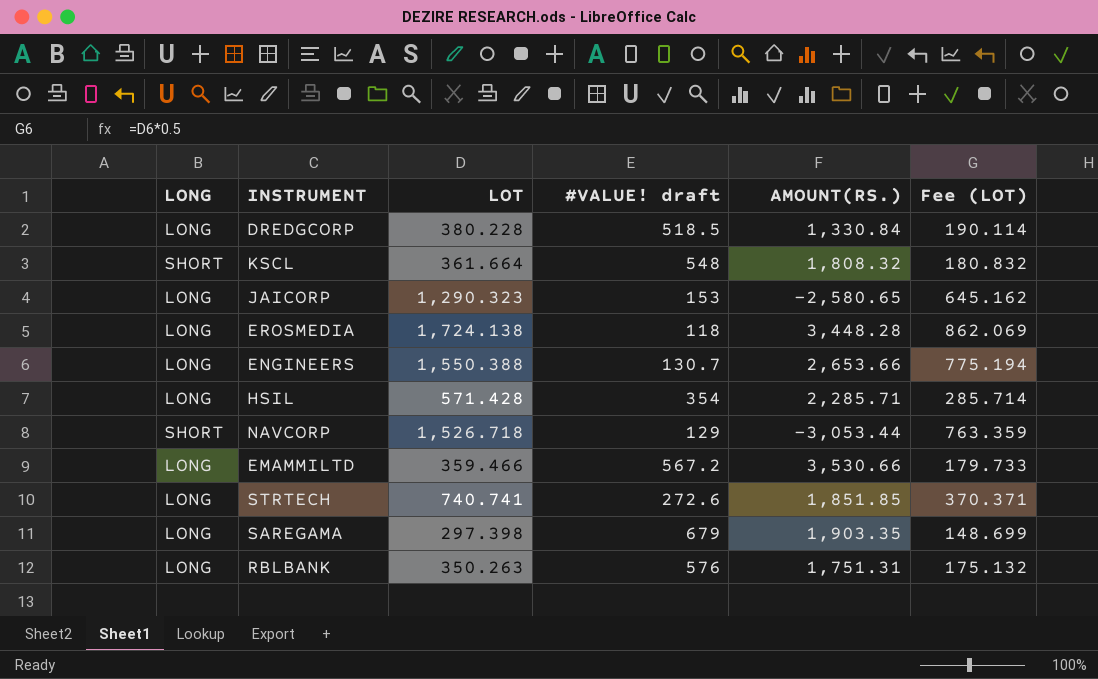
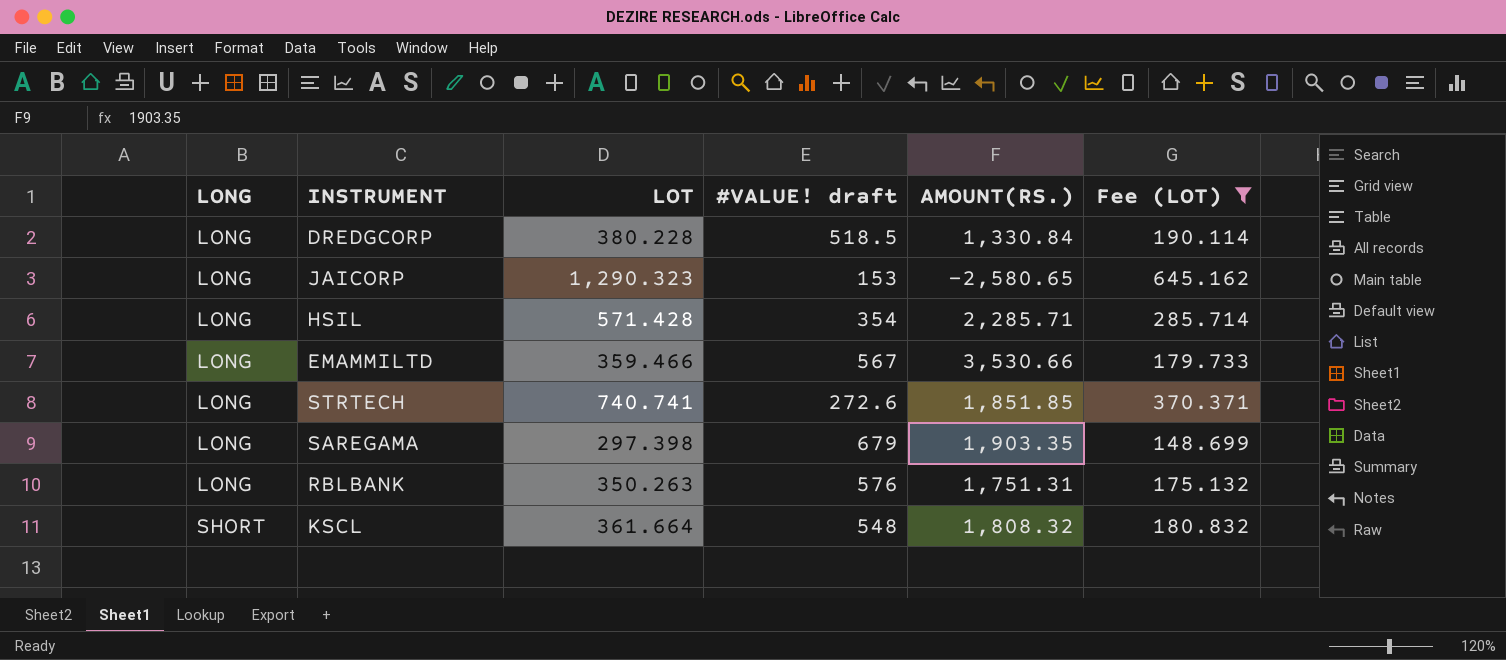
filter: none -> Fee (LOT) <= 645.162
row order: none -> LONG ascending
EMAMMILTD | #VALUE! draft: 567.2 -> 567

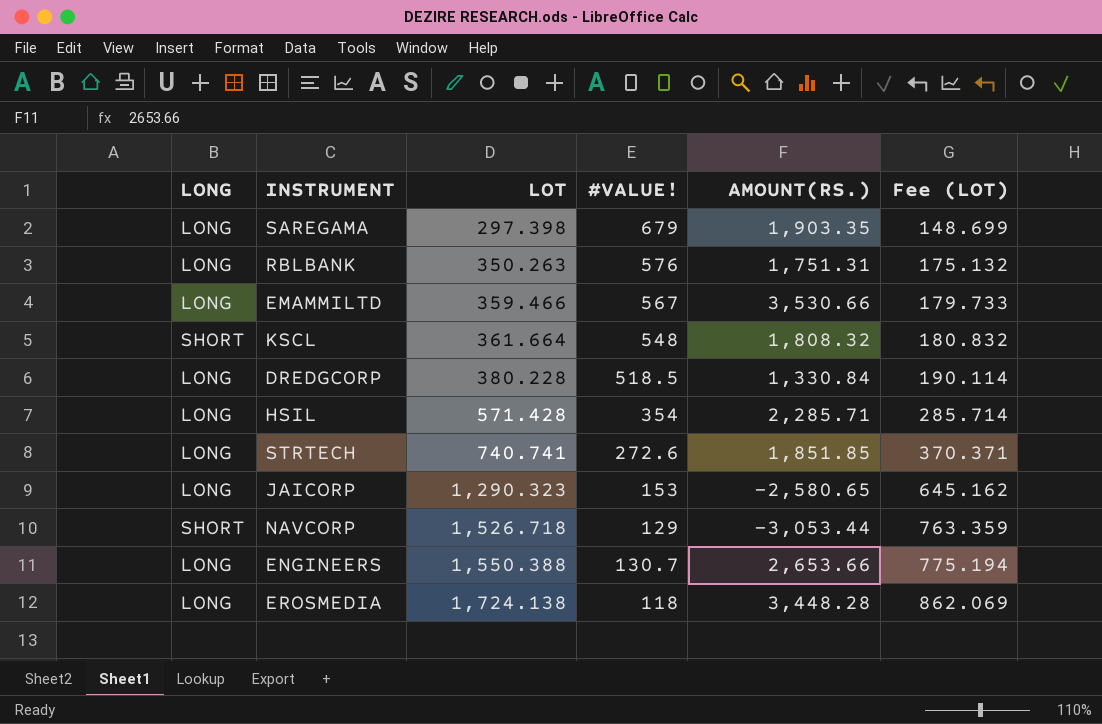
filter: Fee (LOT) <= 645.162 -> none
row order: LONG ascending -> LOT ascending
column name: #VALUE! draft -> #VALUE!

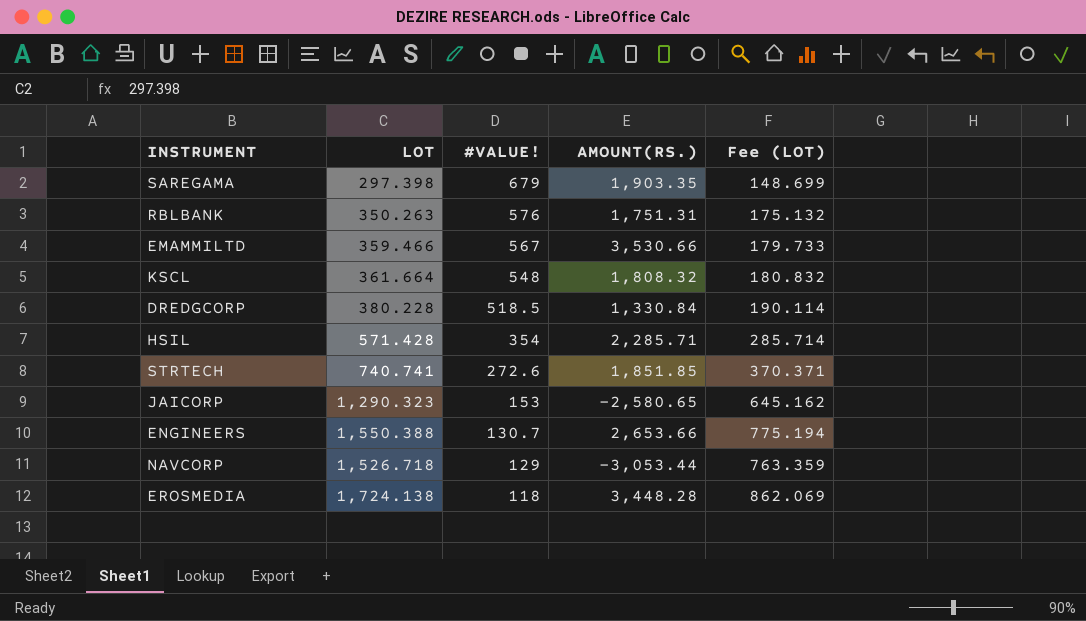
row order: LOT ascending -> #VALUE! descending
column LONG | position: 1 -> none

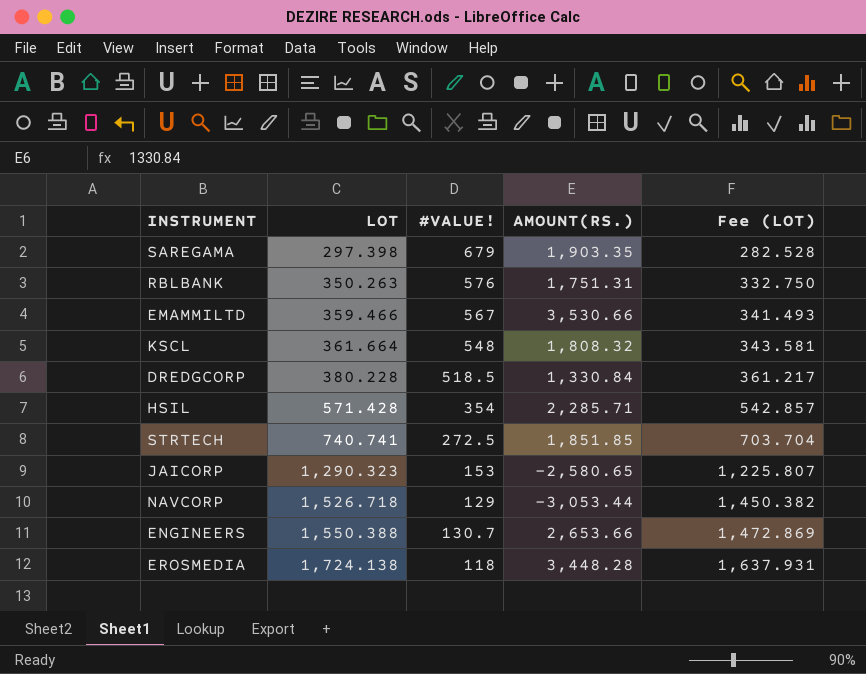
row order: #VALUE! descending -> LOT ascending
column Fee (LOT) | formula: [LOT] * 0.5 -> [LOT] * 0.95
STRTECH | #VALUE!: 272.6 -> 272.5

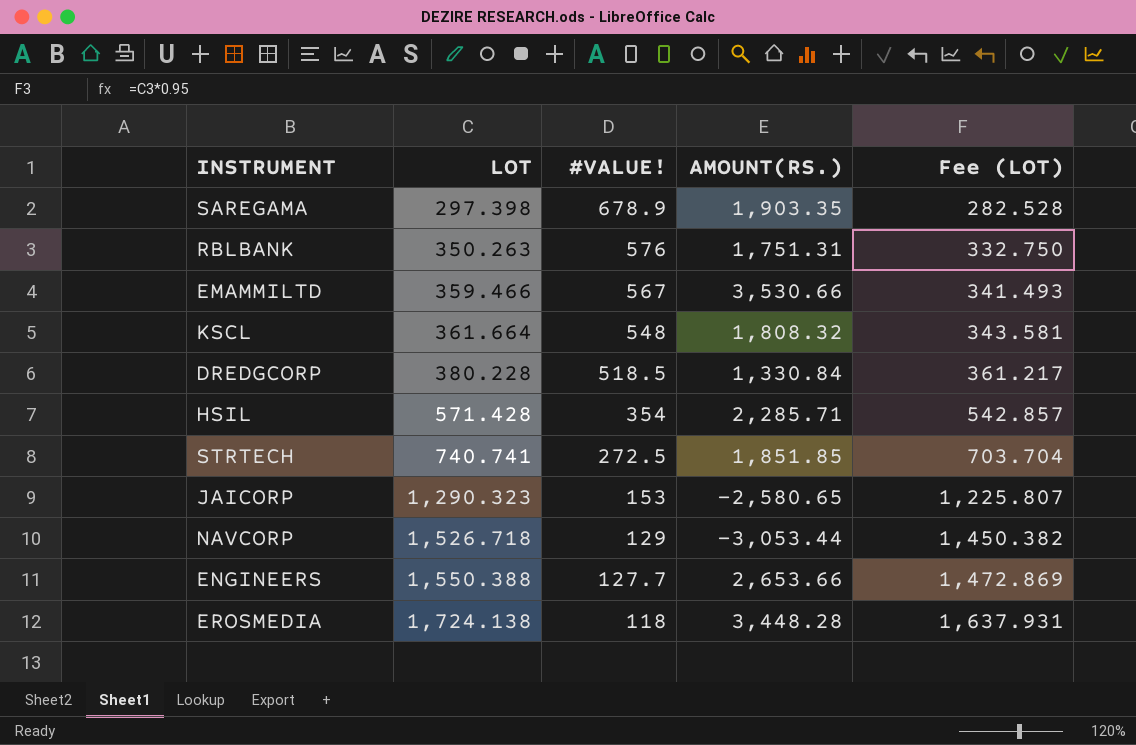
SAREGAMA | #VALUE!: 679 -> 678.9
ENGINEERS | #VALUE!: 130.7 -> 127.7

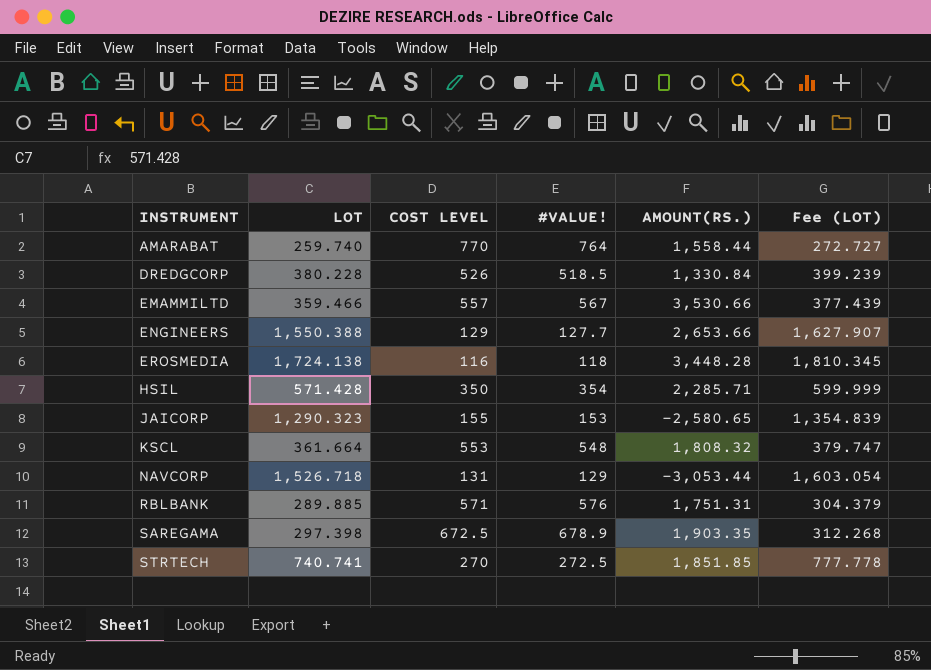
row order: LOT ascending -> INSTRUMENT ascending
column COST LEVEL | position: none -> 3
column Fee (LOT) | formula: [LOT] * 0.95 -> [LOT] * 1.05
row AMARABAT: none -> 259.740 | 770 | 764 | 1,558.44 | 272.727
RBLBANK | LOT: 350.263 -> 289.885

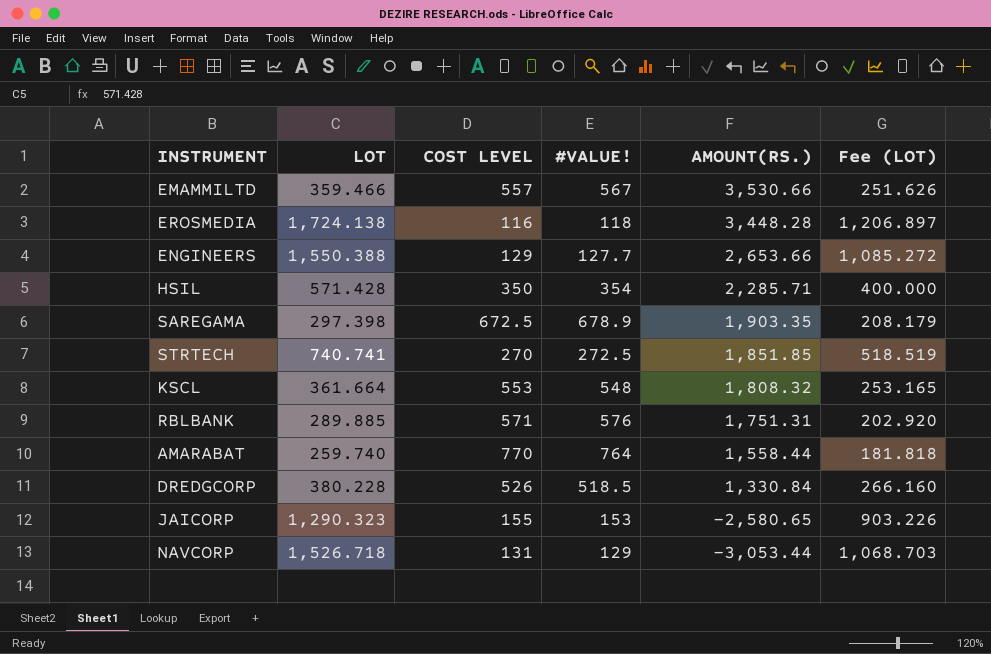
row order: INSTRUMENT ascending -> AMOUNT(RS.) descending
column Fee (LOT) | formula: [LOT] * 1.05 -> [LOT] * 0.7

